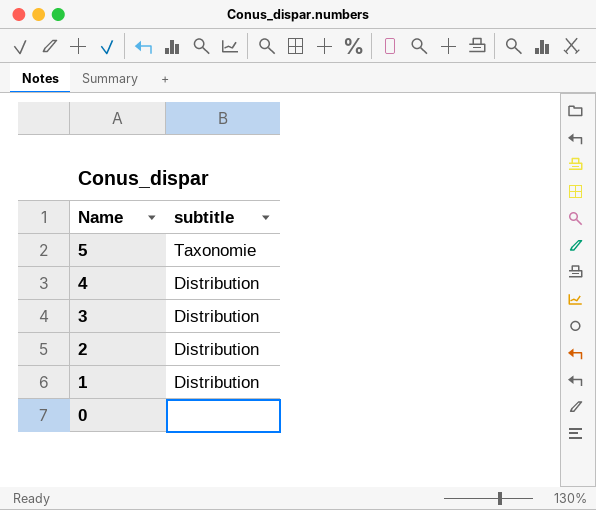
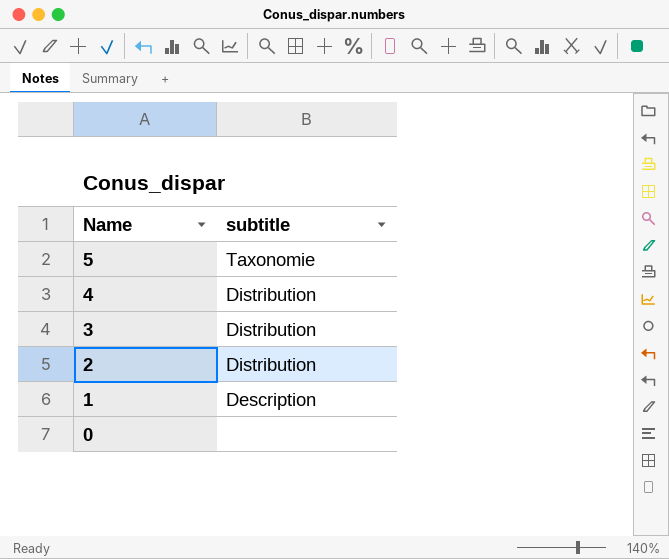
1 | subtitle: Distribution -> Description

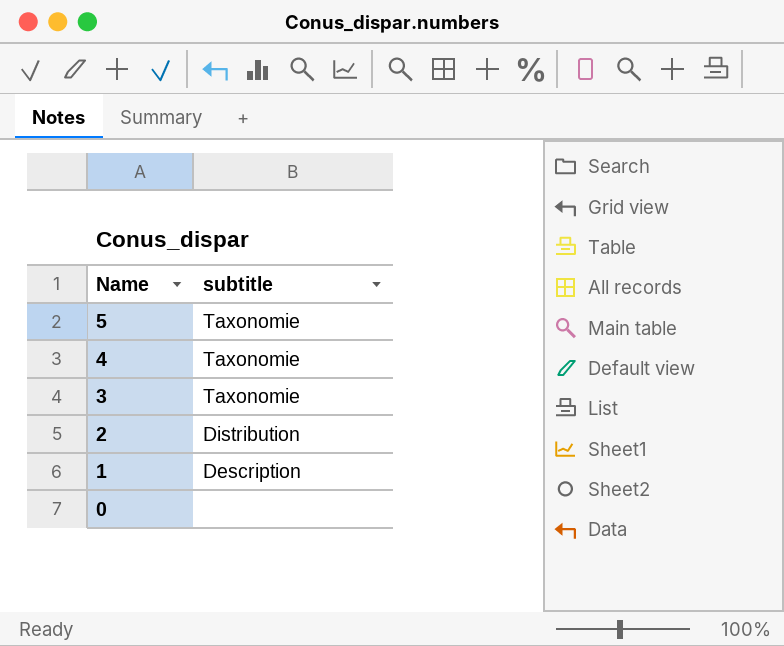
4 | subtitle: Distribution -> Taxonomie
3 | subtitle: Distribution -> Taxonomie

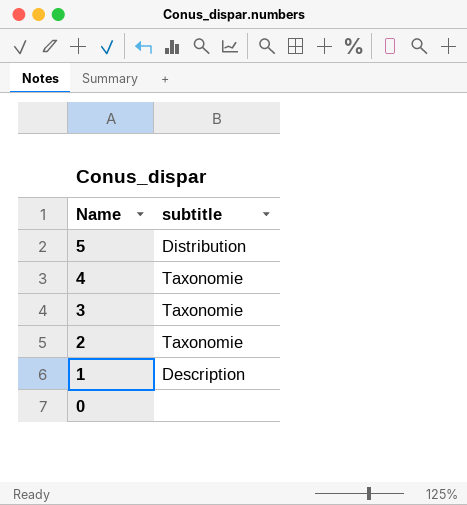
5 | subtitle: Taxonomie -> Distribution
2 | subtitle: Distribution -> Taxonomie

